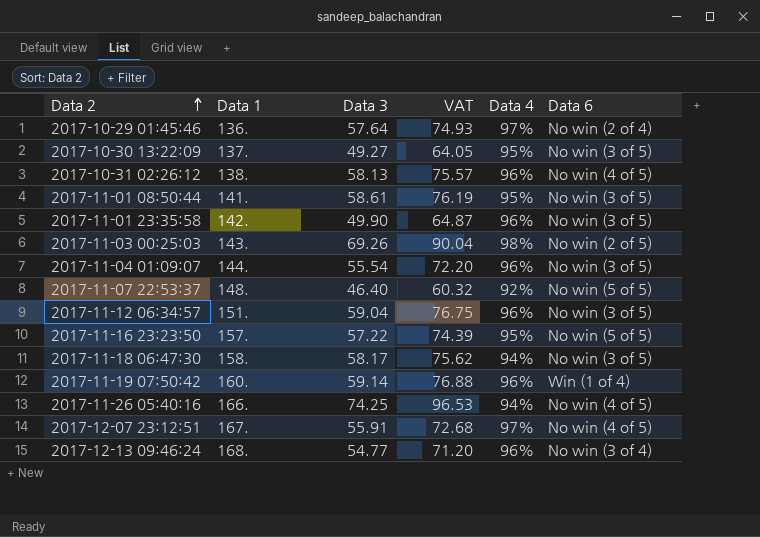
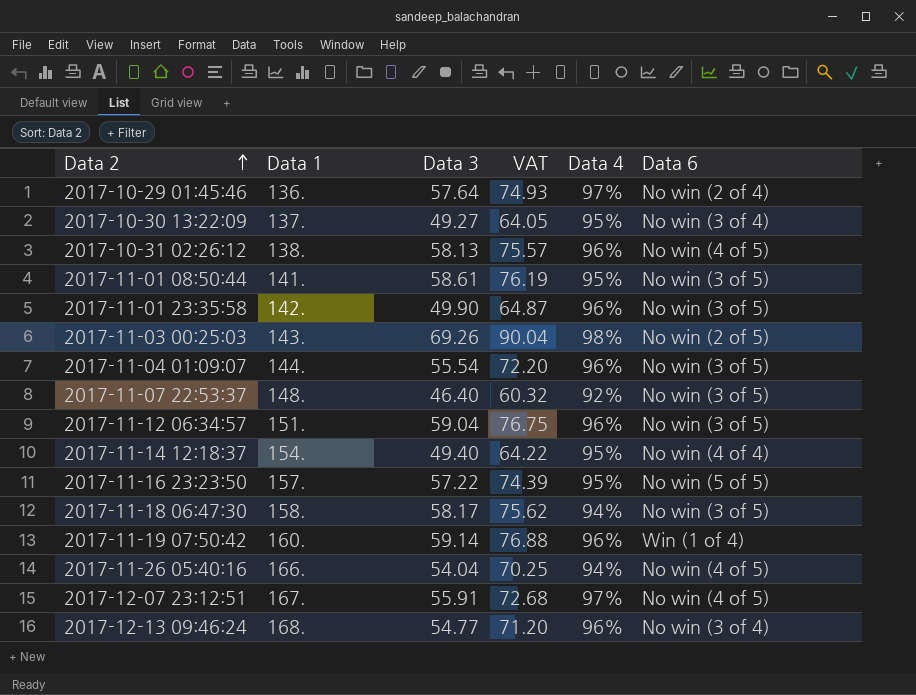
2017-10-30 13:22:09 | Data 6: No win (3 of 5) -> No win (3 of 4)
2017-11-07 22:53:37 | Data 6: No win (5 of 5) -> No win (3 of 5)
row 2017-11-14 12:18:37: none -> 154. | 49.40 | 64.22 | 95% | No win (4 of 4)
2017-11-26 05:40:16 | Data 3: 74.25 -> 54.04
2017-11-26 05:40:16 | VAT: 96.53 -> 70.25

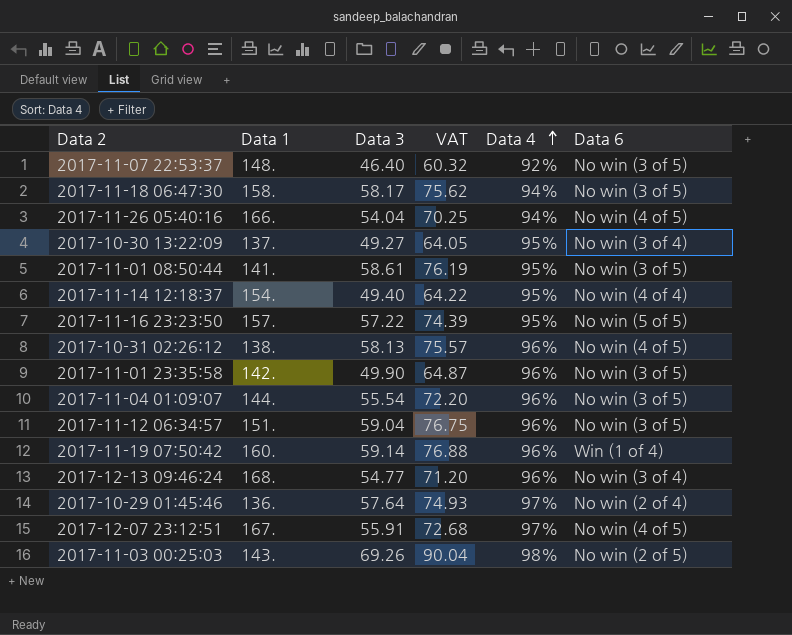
row order: Data 2 ascending -> Data 4 ascending

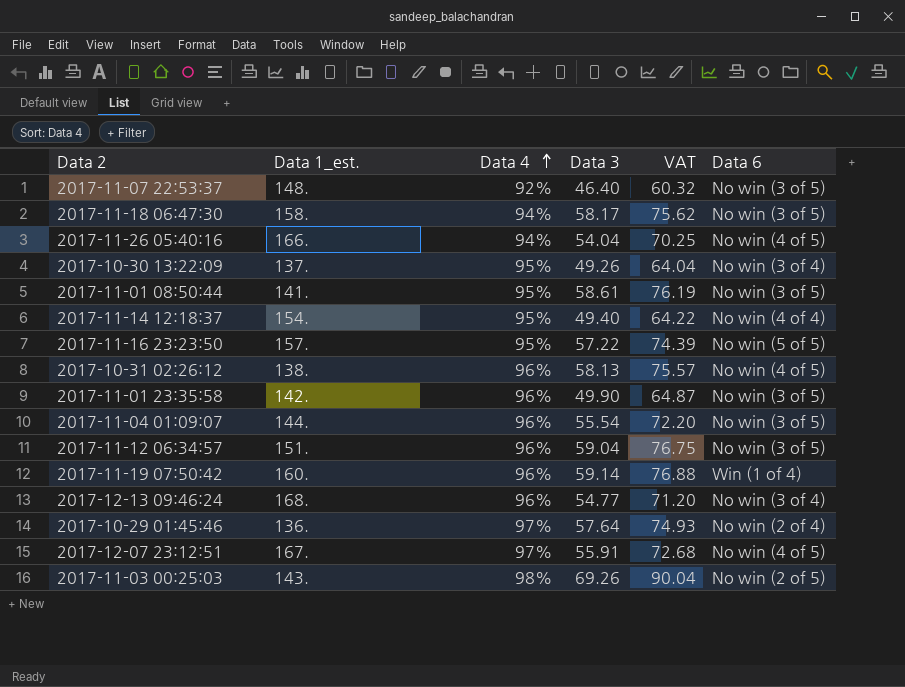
column name: Data 1 -> Data 1_est.
column Data 4 | position: 5 -> 3
2017-10-30 13:22:09 | Data 3: 49.27 -> 49.26
2017-10-30 13:22:09 | VAT: 64.05 -> 64.04

